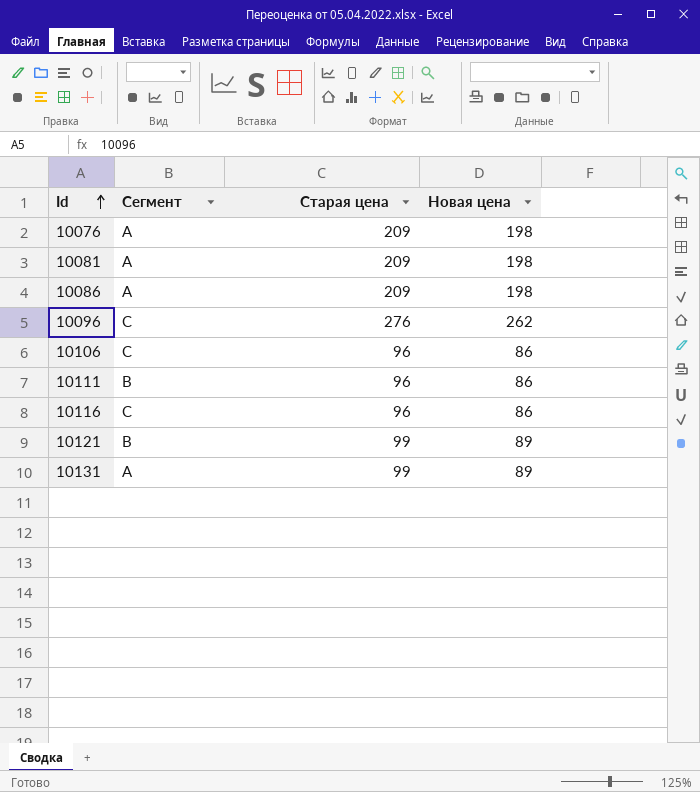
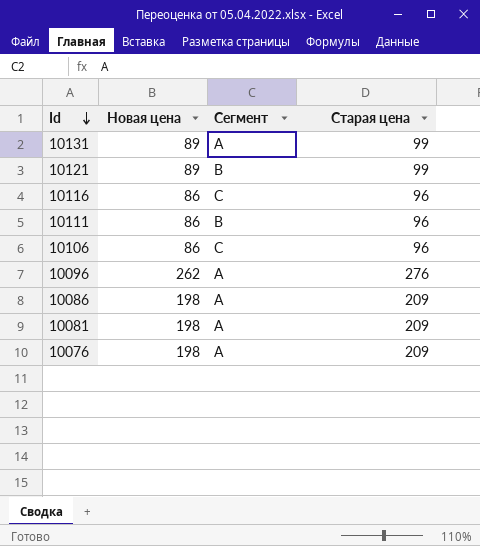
row order: Id ascending -> Id descending
column Новая цена | position: 4 -> 2
10096 | Сегмент: C -> A

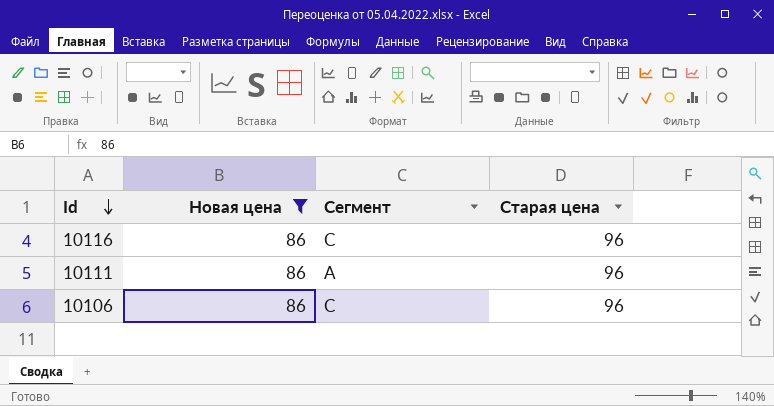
filter: none -> Новая цена = 86
10111 | Сегмент: B -> A

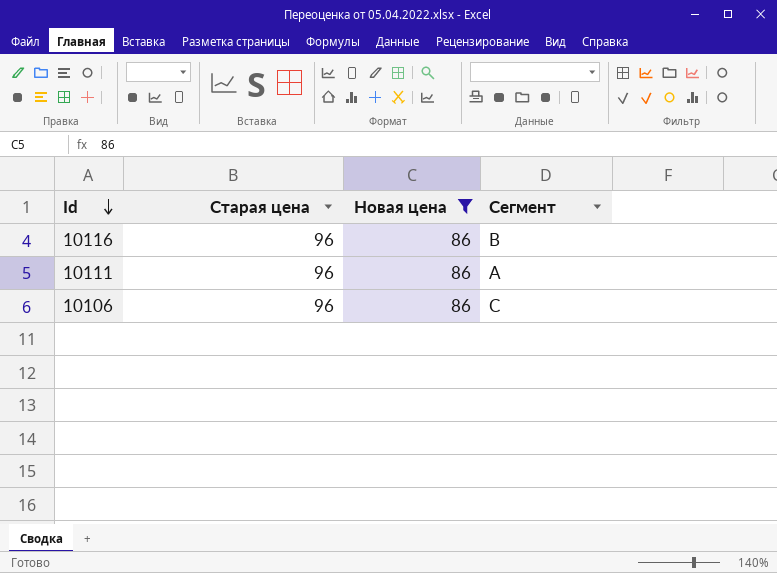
column Старая цена | position: 4 -> 2
10116 | Сегмент: C -> B

